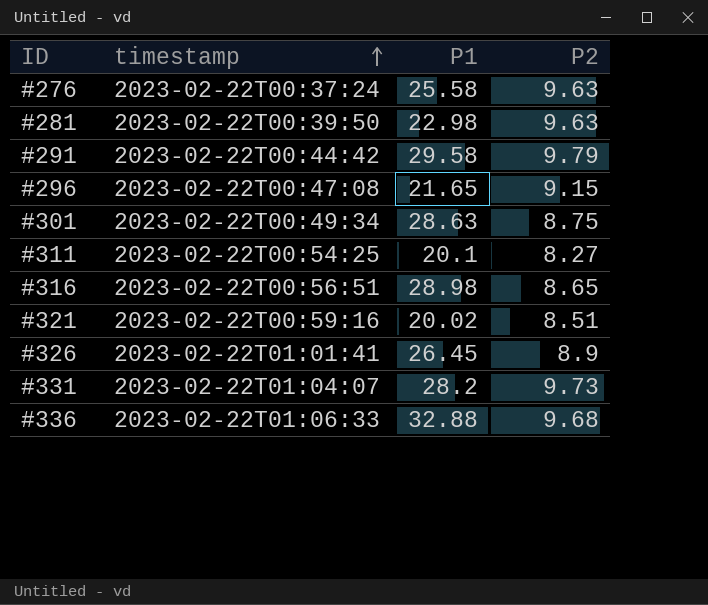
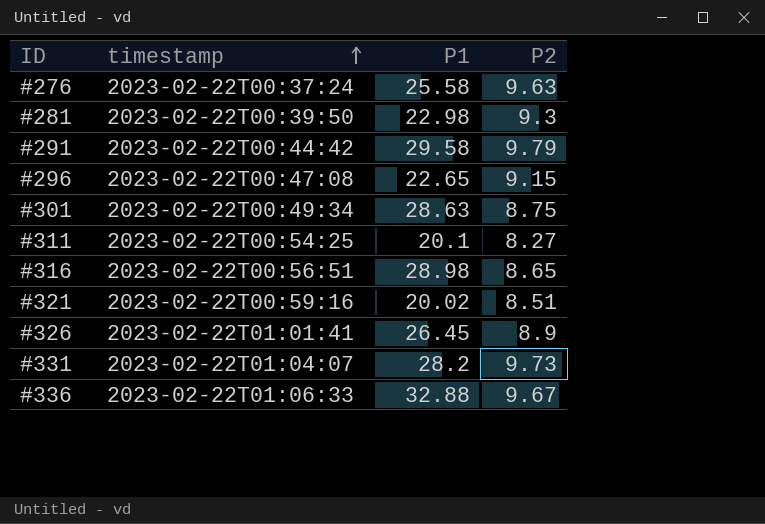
#281 | P2: 9.63 -> 9.3
#296 | P1: 21.65 -> 22.65
#336 | P2: 9.68 -> 9.67

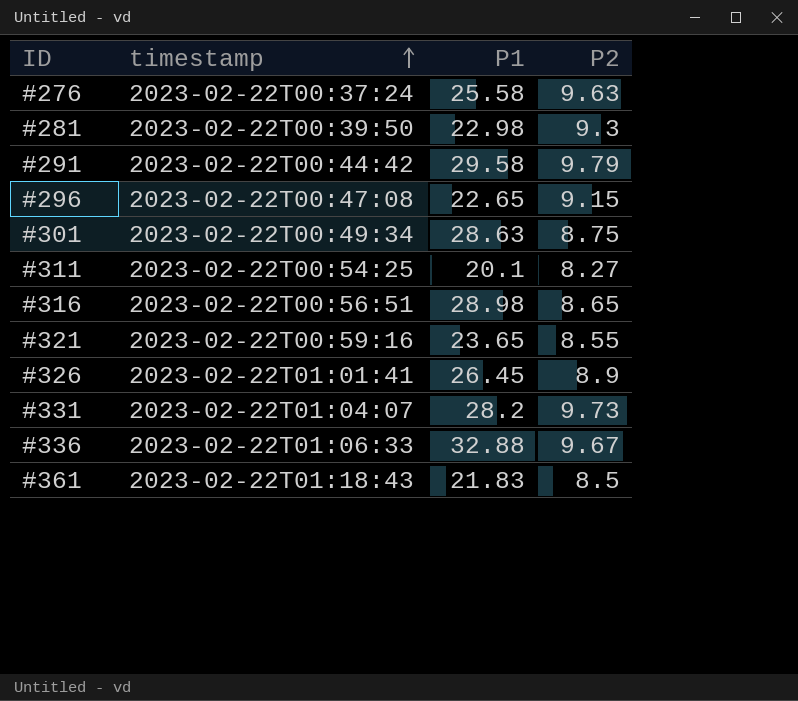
#321 | P1: 20.02 -> 23.65
#321 | P2: 8.51 -> 8.55
row #361: none -> 2023-02-22T01:18:43 | 21.83 | 8.5

